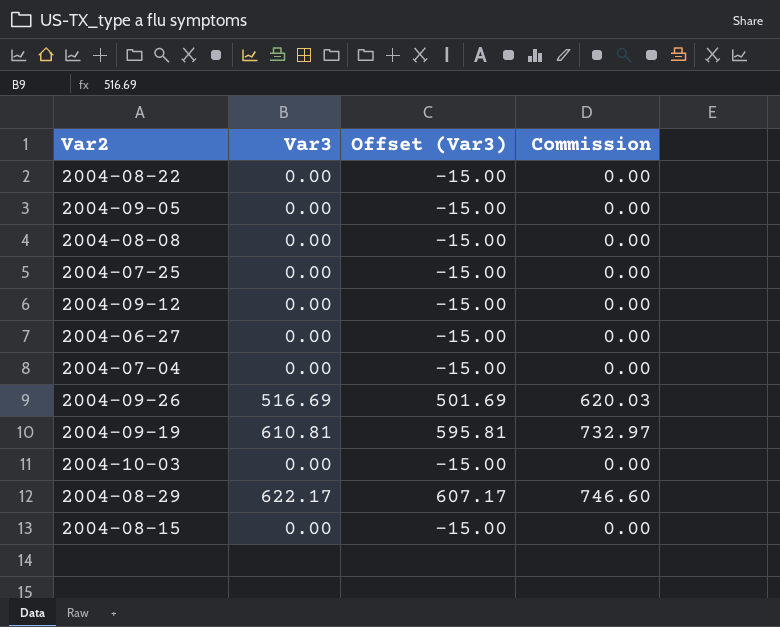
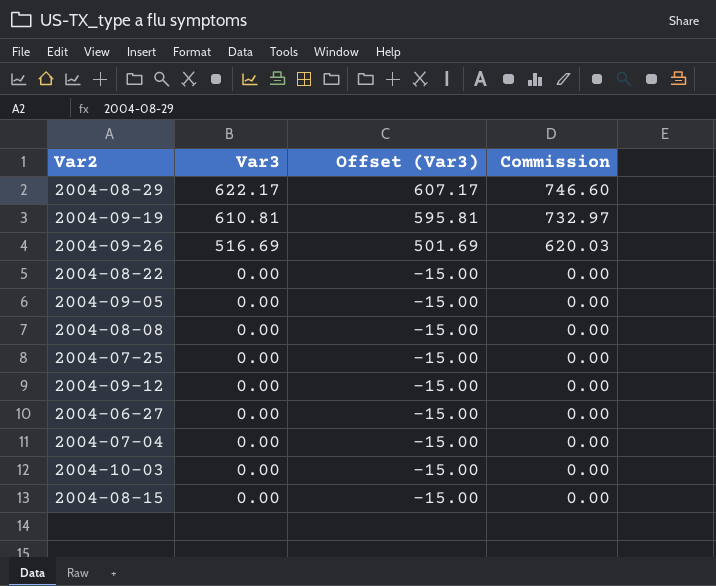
row order: none -> Var3 descending

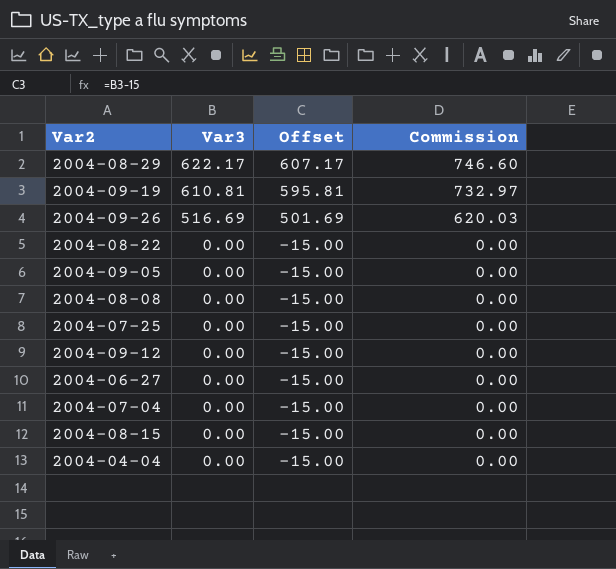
column name: Offset (Var3) -> Offset
row 2004-10-03: 0.00 | -15.00 | 0.00 -> none
row 2004-04-04: none -> 0.00 | -15.00 | 0.00

